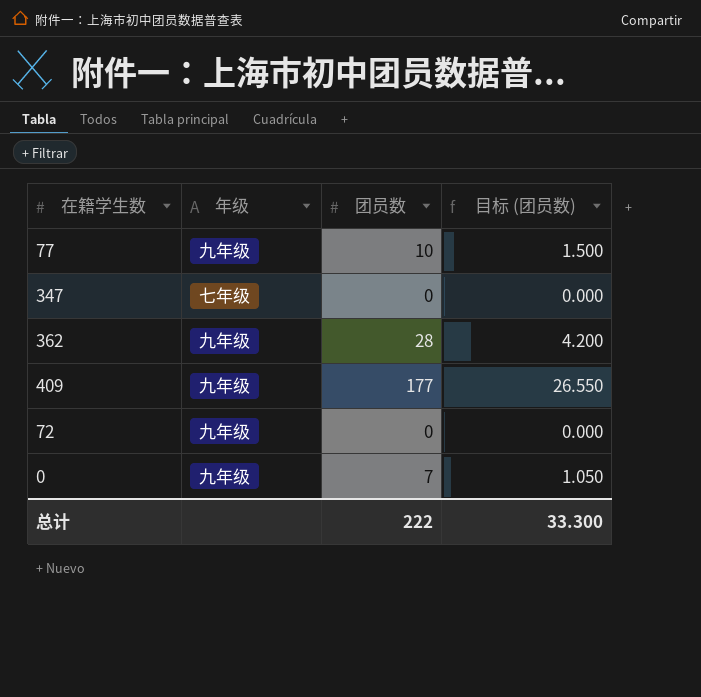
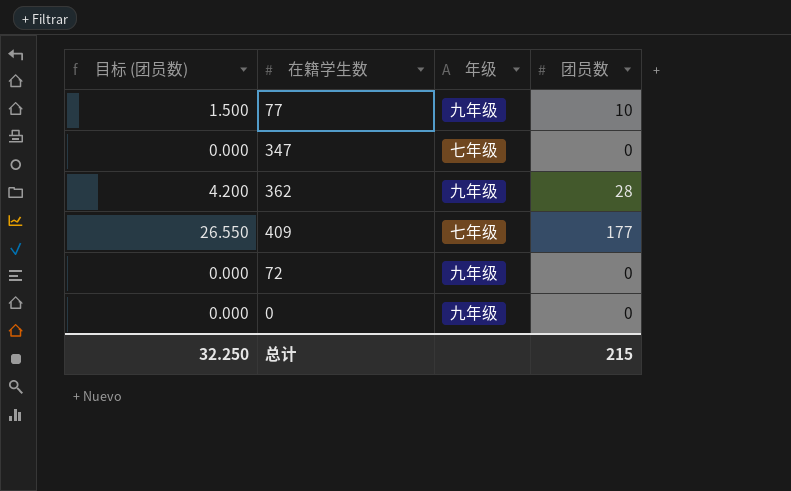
column 目标 (团员数) | position: 4 -> 1
409 | 年级: 九年级 -> 七年级
0 | 目标 (团员数): 1.050 -> 0.000
0 | 团员数: 7 -> 0
总计 | 目标 (团员数): 33.300 -> 32.250
总计 | 团员数: 222 -> 215

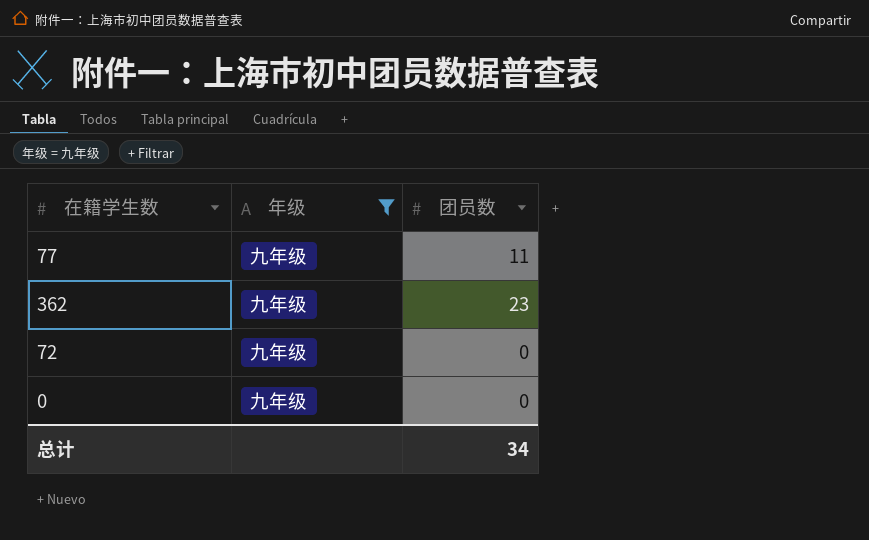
filter: none -> 年级 = 九年级
column 目标 (团员数) | formula: [团员数] * 0.15 -> none
77 | 团员数: 10 -> 11
362 | 团员数: 28 -> 23
总计 | 团员数: 215 -> 34

